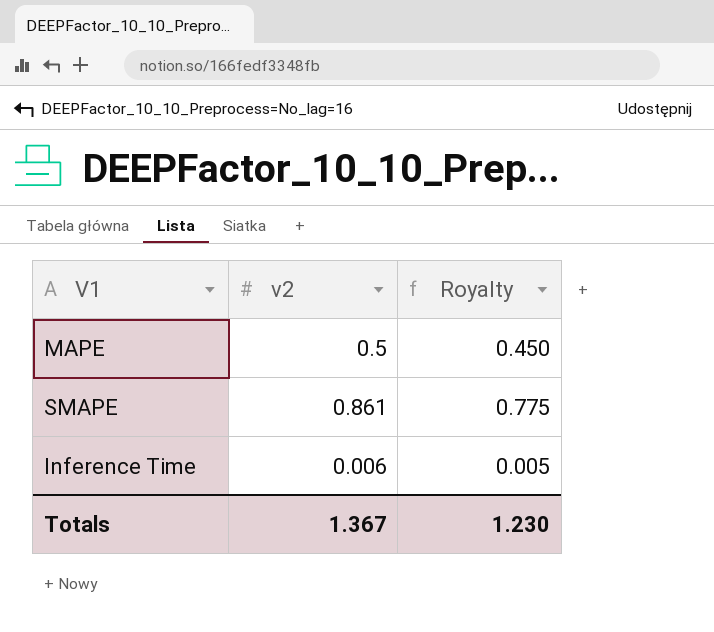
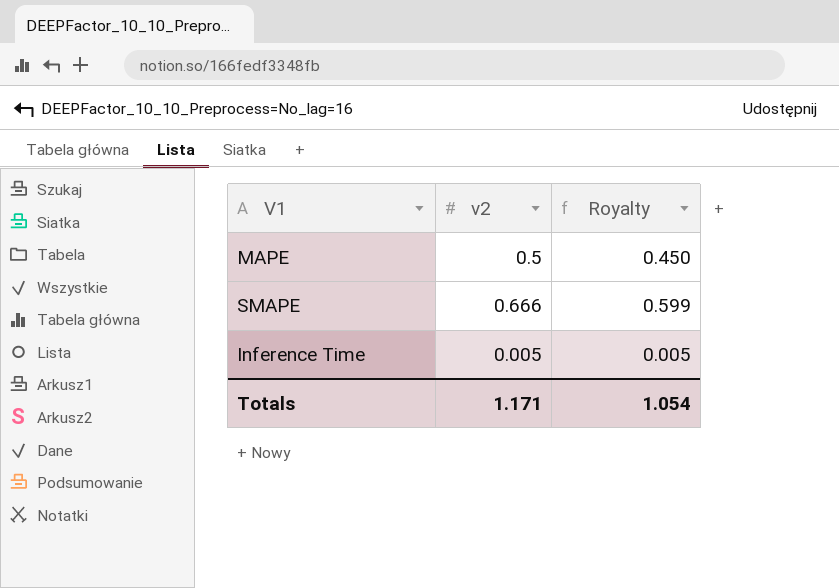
SMAPE | v2: 0.861 -> 0.666
SMAPE | Royalty: 0.775 -> 0.599
Inference Time | v2: 0.006 -> 0.005
Totals | v2: 1.367 -> 1.171
Totals | Royalty: 1.230 -> 1.054

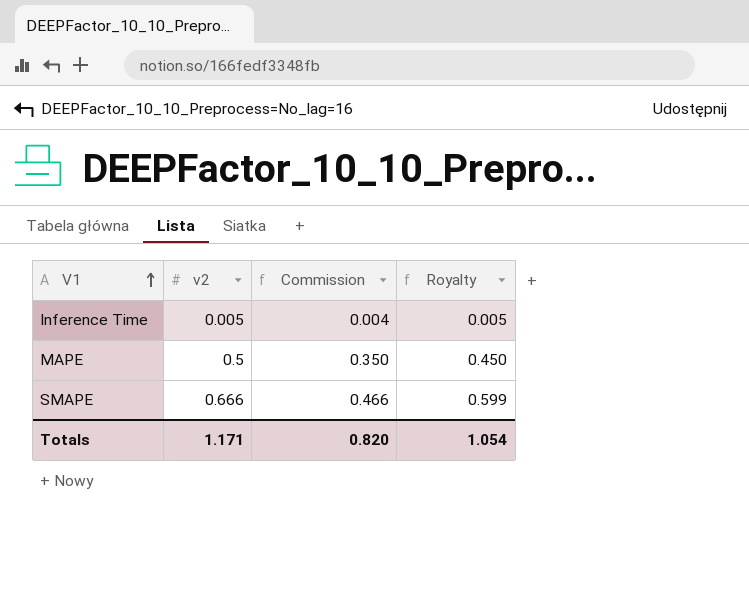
row order: none -> V1 ascending
column Commission | formula: none -> [v2] * 0.7

